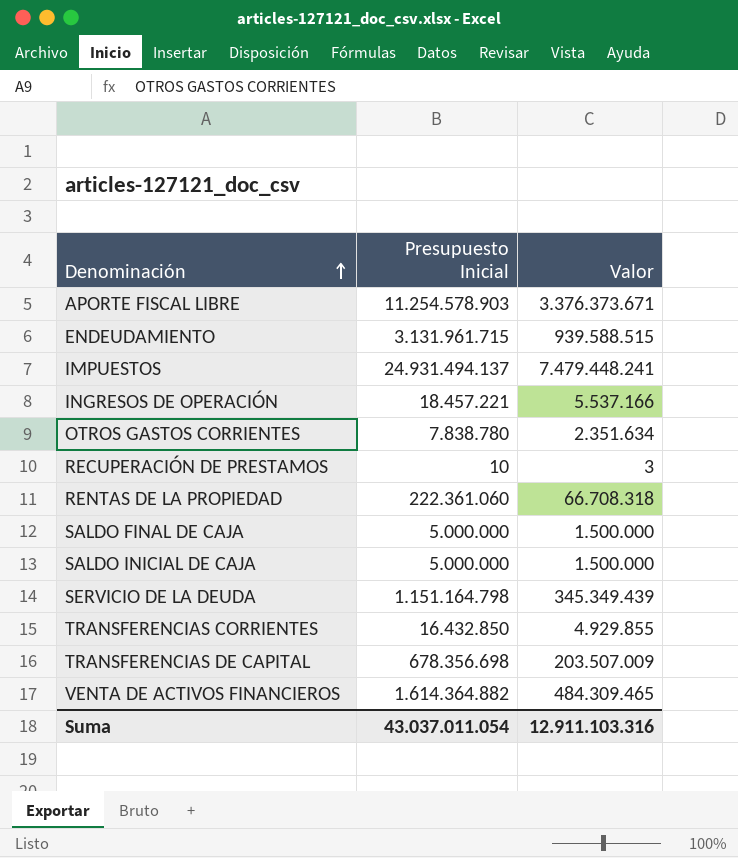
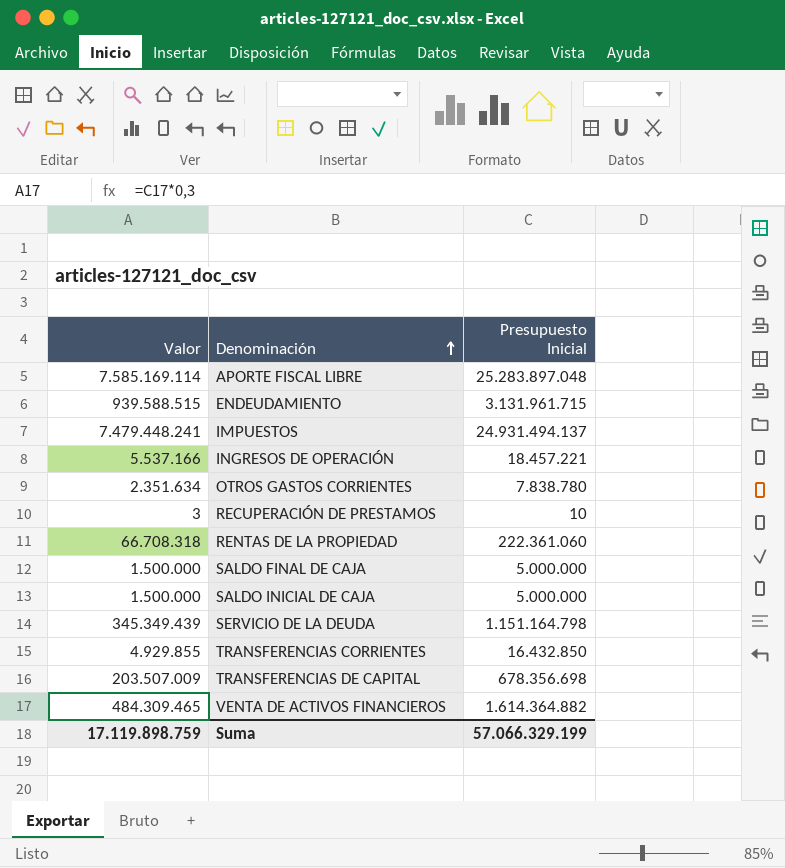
column Valor | position: 3 -> 1
APORTE FISCAL LIBRE | Valor: 3.376.373.671 -> 7.585.169.114
APORTE FISCAL LIBRE | Presupuesto Inicial: 11.254.578.903 -> 25.283.897.048
Suma | Valor: 12.911.103.316 -> 17.119.898.759
Suma | Presupuesto Inicial: 43.037.011.054 -> 57.066.329.199

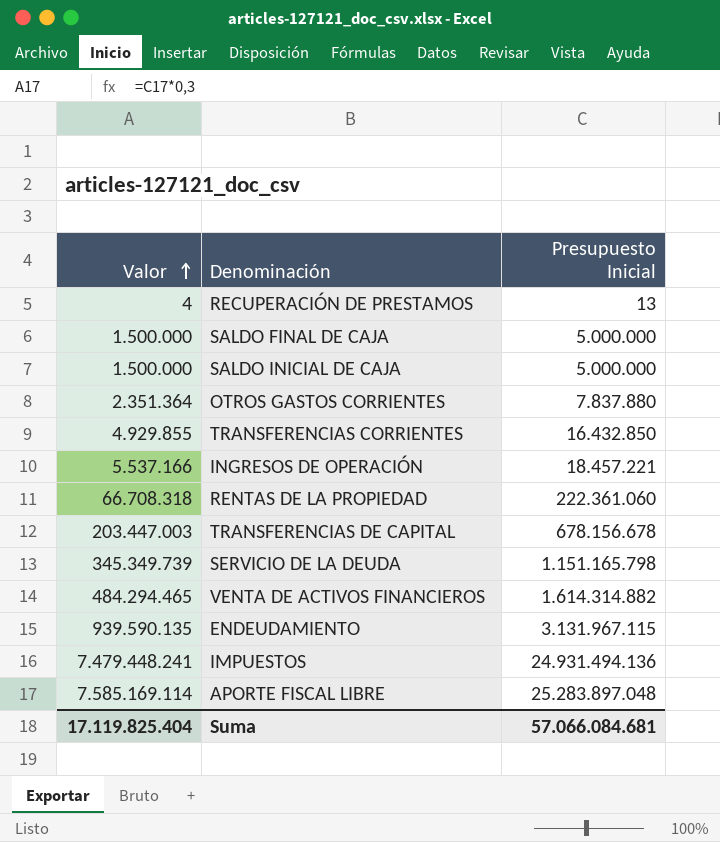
row order: Denominación ascending -> Valor ascending
RECUPERACIÓN DE PRESTAMOS | Valor: 3 -> 4
RECUPERACIÓN DE PRESTAMOS | Presupuesto Inicial: 10 -> 13
OTROS GASTOS CORRIENTES | Valor: 2.351.634 -> 2.351.364
OTROS GASTOS CORRIENTES | Presupuesto Inicial: 7.838.780 -> 7.837.880
TRANSFERENCIAS DE CAPITAL | Valor: 203.507.009 -> 203.447.003
TRANSFERENCIAS DE CAPITAL | Presupuesto Inicial: 678.356.698 -> 678.156.678
SERVICIO DE LA DEUDA | Valor: 345.349.439 -> 345.349.739
SERVICIO DE LA DEUDA | Presupuesto Inicial: 1.151.164.798 -> 1.151.165.798
VENTA DE ACTIVOS FINANCIEROS | Valor: 484.309.465 -> 484.294.465
VENTA DE ACTIVOS FINANCIEROS | Presupuesto Inicial: 1.614.364.882 -> 1.614.314.882
ENDEUDAMIENTO | Valor: 939.588.515 -> 939.590.135
ENDEUDAMIENTO | Presupuesto Inicial: 3.131.961.715 -> 3.131.967.115
IMPUESTOS | Presupuesto Inicial: 24.931.494.137 -> 24.931.494.136
Suma | Valor: 17.119.898.759 -> 17.119.825.404
Suma | Presupuesto Inicial: 57.066.329.199 -> 57.066.084.681

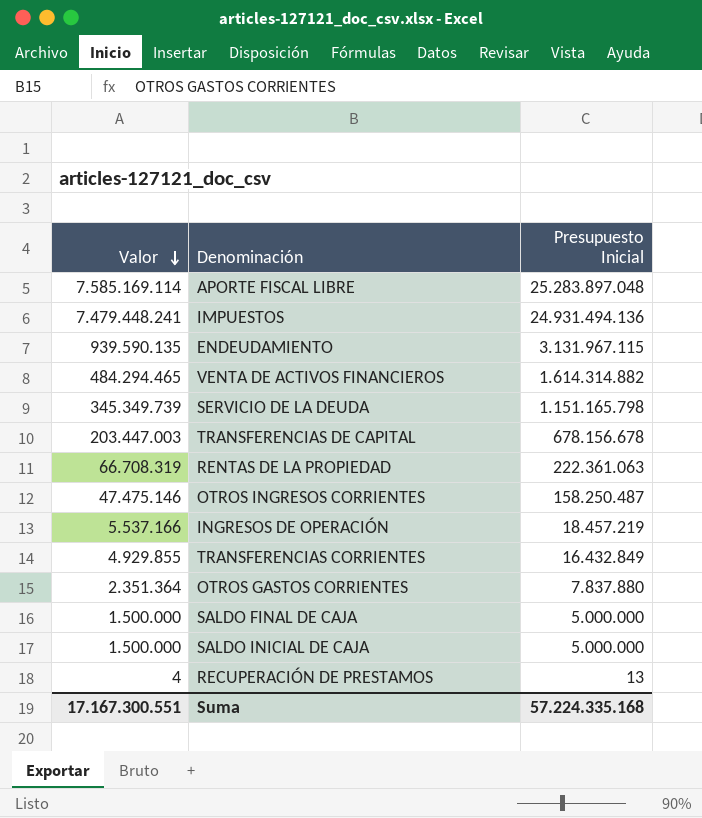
row order: Valor ascending -> Valor descending
RENTAS DE LA PROPIEDAD | Valor: 66.708.318 -> 66.708.319
RENTAS DE LA PROPIEDAD | Presupuesto Inicial: 222.361.060 -> 222.361.063
row OTROS INGRESOS CORRIENTES: none -> 47.475.146 | 158.250.487
INGRESOS DE OPERACIÓN | Presupuesto Inicial: 18.457.221 -> 18.457.219
TRANSFERENCIAS CORRIENTES | Presupuesto Inicial: 16.432.850 -> 16.432.849
Suma | Valor: 17.119.825.404 -> 17.167.300.551
Suma | Presupuesto Inicial: 57.066.084.681 -> 57.224.335.168

